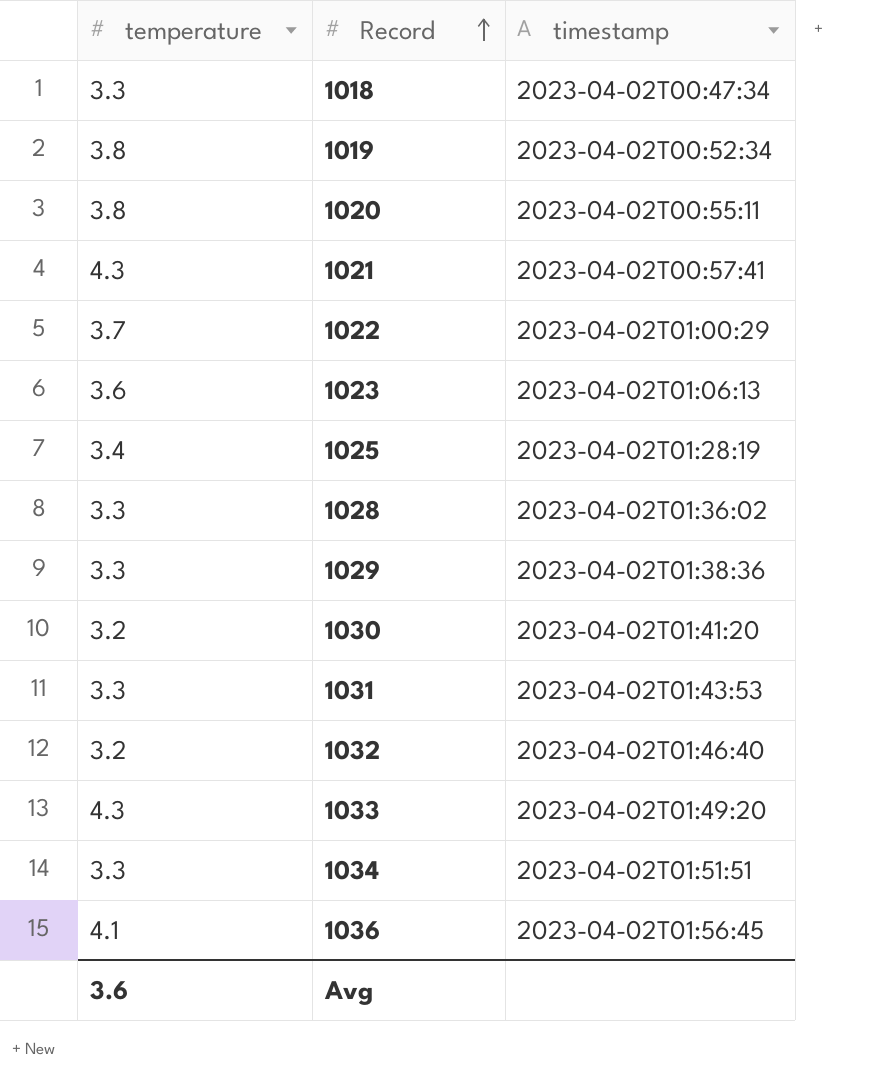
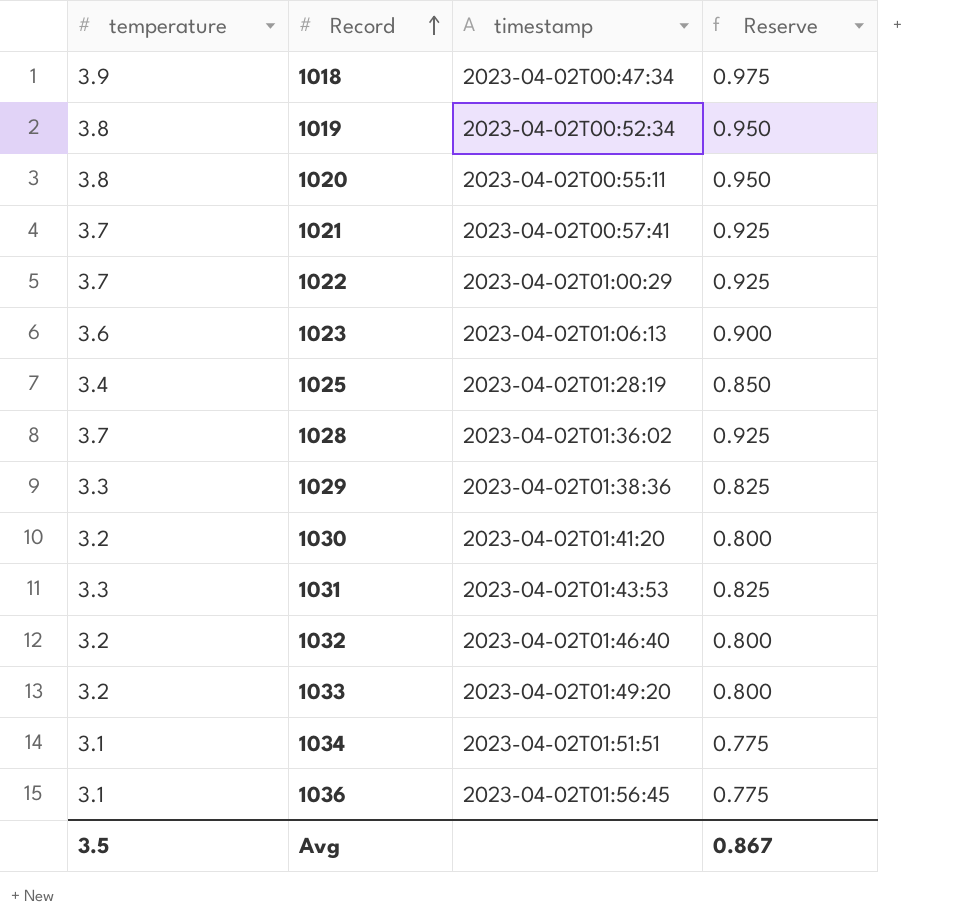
column Reserve | formula: none -> [temperature] * 0.25
1018 | temperature: 3.3 -> 3.9
1021 | temperature: 4.3 -> 3.7
1028 | temperature: 3.3 -> 3.7
1033 | temperature: 4.3 -> 3.2
1034 | temperature: 3.3 -> 3.1
1036 | temperature: 4.1 -> 3.1
Avg | temperature: 3.6 -> 3.5

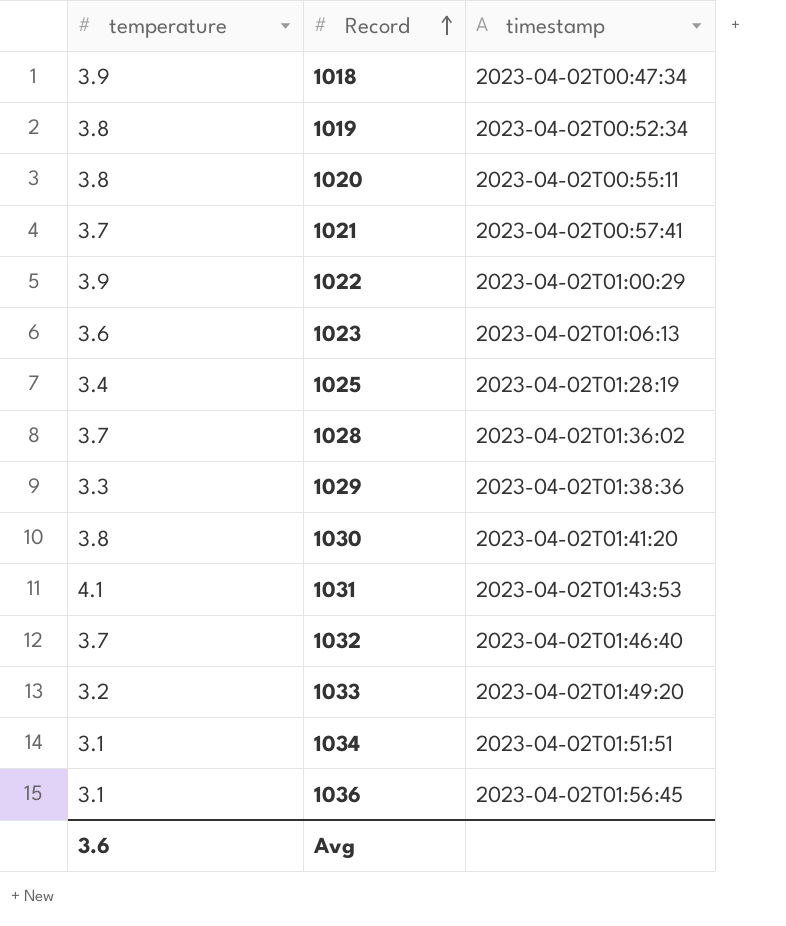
column Reserve | formula: [temperature] * 0.25 -> none
1022 | temperature: 3.7 -> 3.9
1030 | temperature: 3.2 -> 3.8
1031 | temperature: 3.3 -> 4.1
1032 | temperature: 3.2 -> 3.7
Avg | temperature: 3.5 -> 3.6

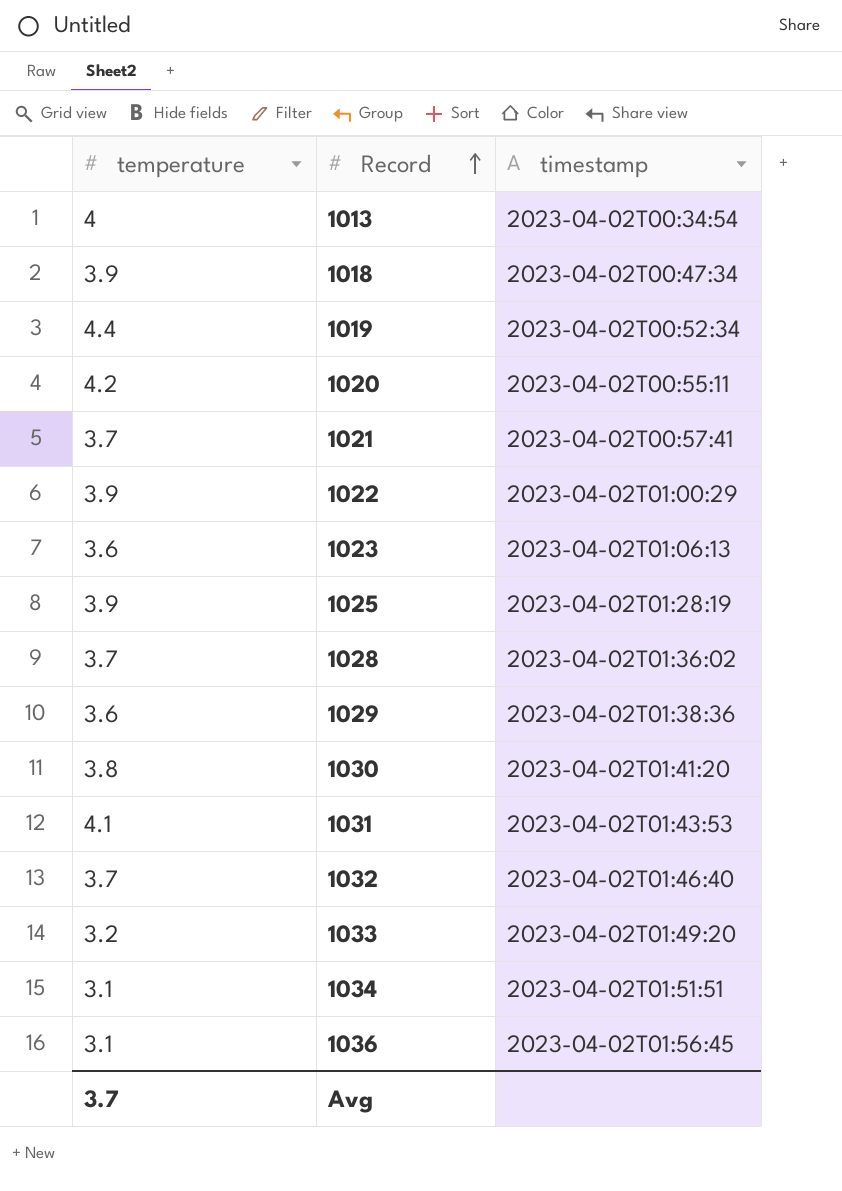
row 1013: none -> 4 | 2023-04-02T00:34:54
1019 | temperature: 3.8 -> 4.4
1020 | temperature: 3.8 -> 4.2
1025 | temperature: 3.4 -> 3.9
1029 | temperature: 3.3 -> 3.6
Avg | temperature: 3.6 -> 3.7

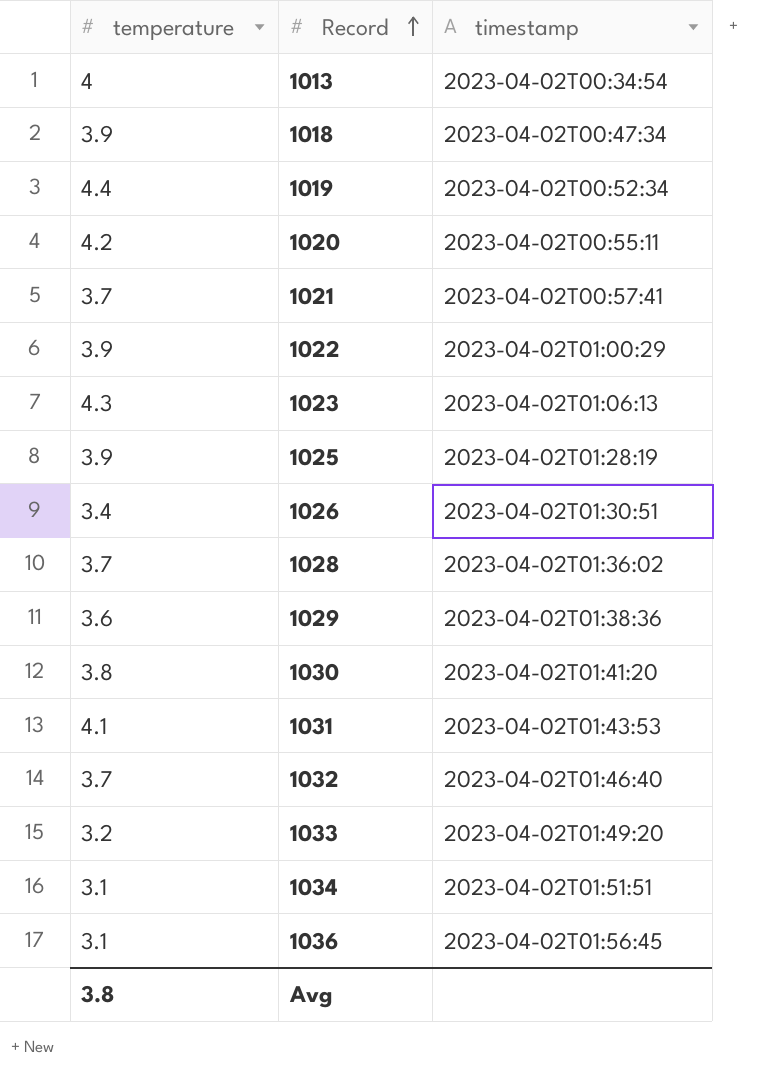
1023 | temperature: 3.6 -> 4.3
row 1026: none -> 3.4 | 2023-04-02T01:30:51
Avg | temperature: 3.7 -> 3.8

